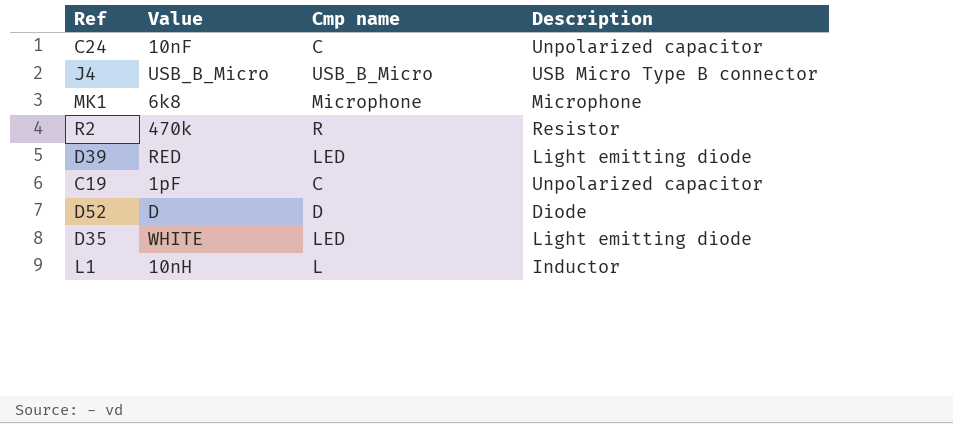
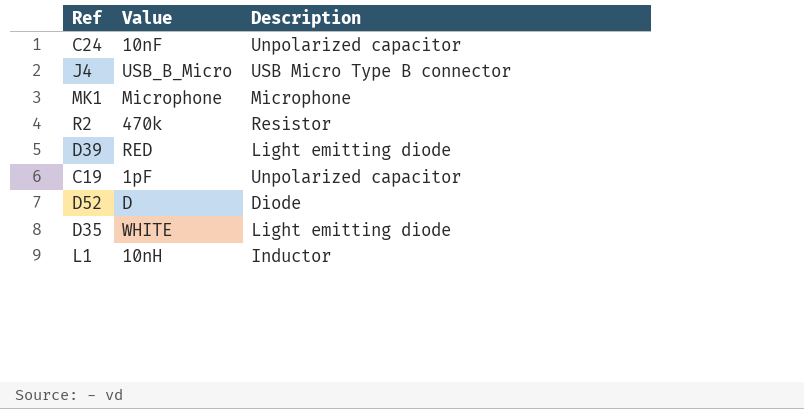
column Cmp name | position: 3 -> none
MK1 | Value: 6k8 -> Microphone

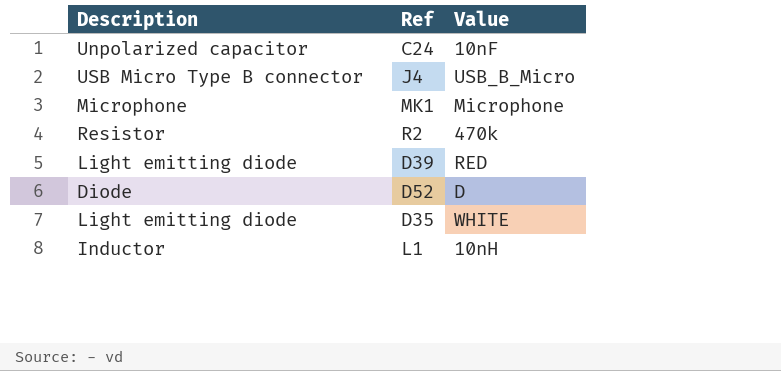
column Description | position: 3 -> 1
row C19: 1pF | Unpolarized capacitor -> none

